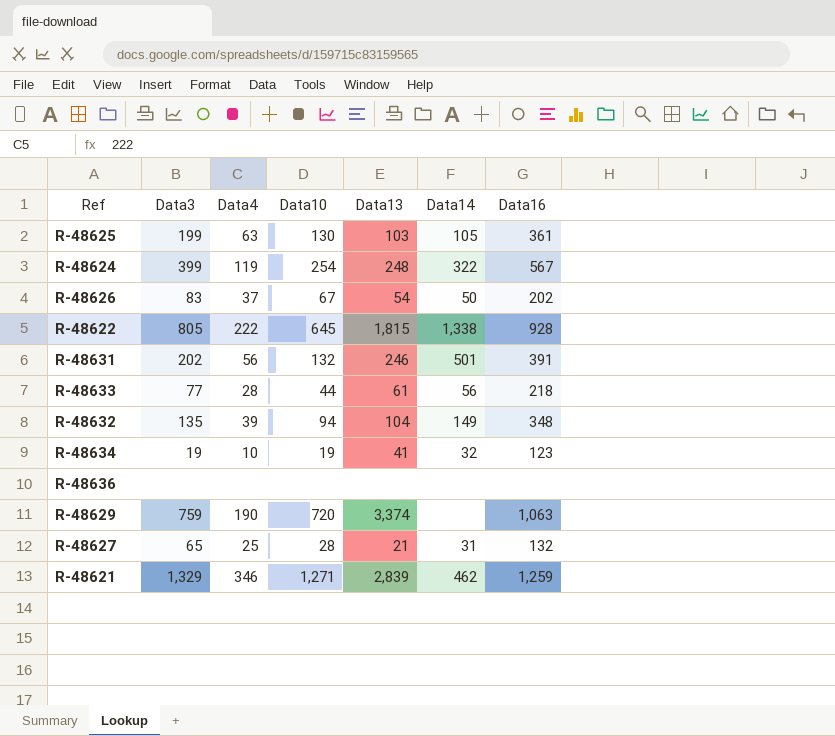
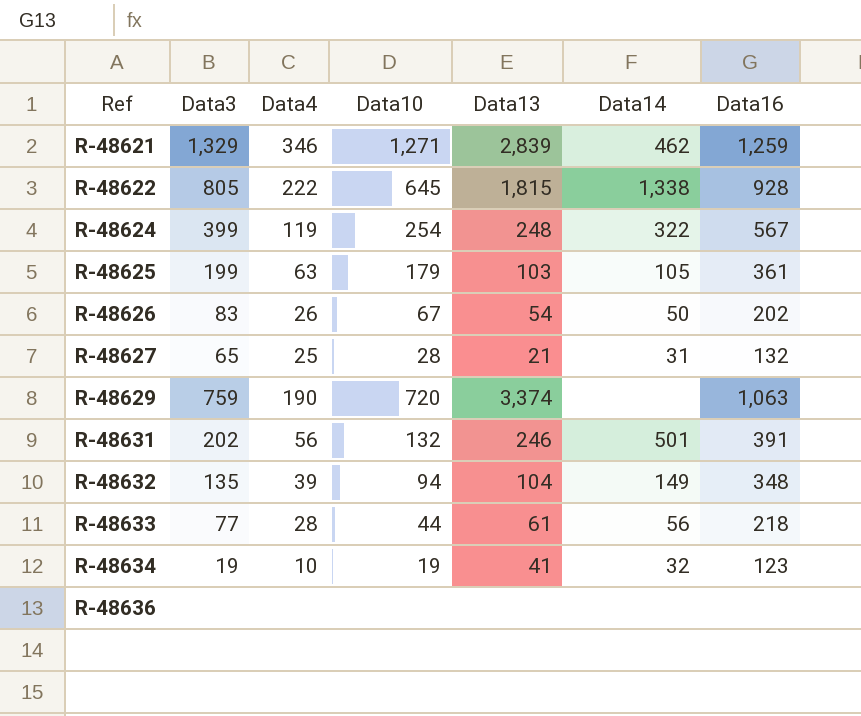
row order: none -> Ref ascending
R-48625 | Data10: 130 -> 179
R-48626 | Data4: 37 -> 26

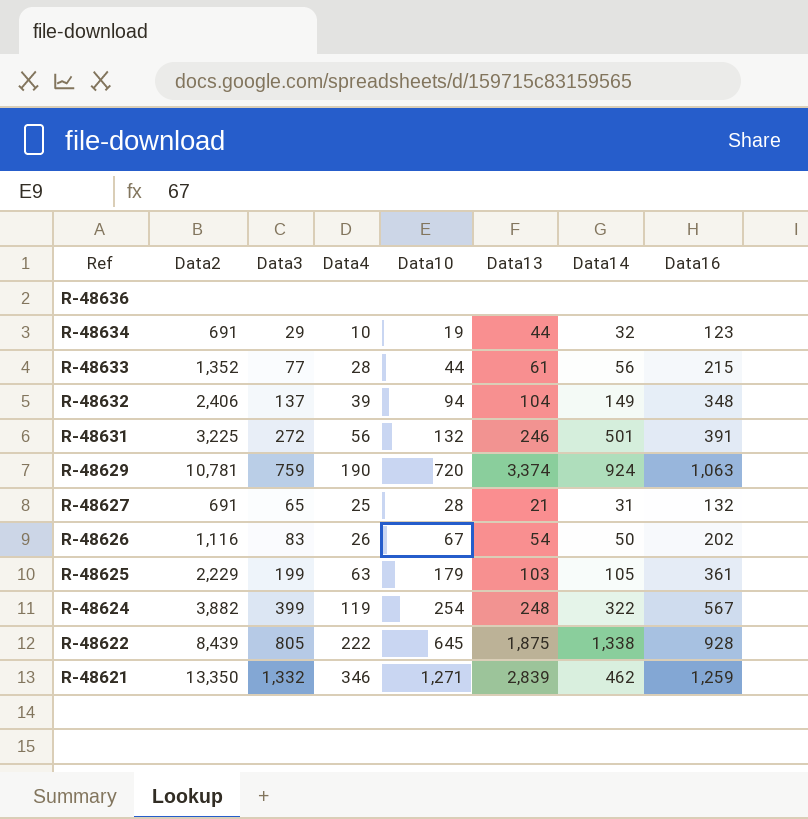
row order: Ref ascending -> Ref descending
column Data2 | position: none -> 2
R-48634 | Data3: 19 -> 29
R-48634 | Data13: 41 -> 44
R-48633 | Data16: 218 -> 215
R-48632 | Data3: 135 -> 137
R-48631 | Data3: 202 -> 272
R-48629 | Data14: none -> 924
R-48622 | Data13: 1,815 -> 1,875
R-48621 | Data3: 1,329 -> 1,332

